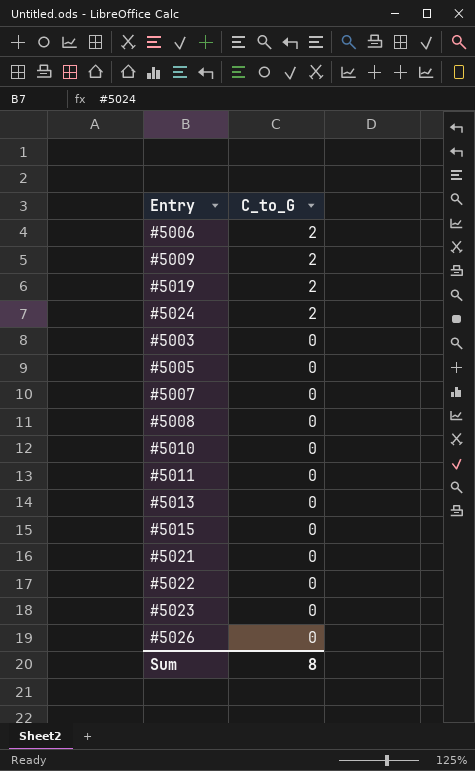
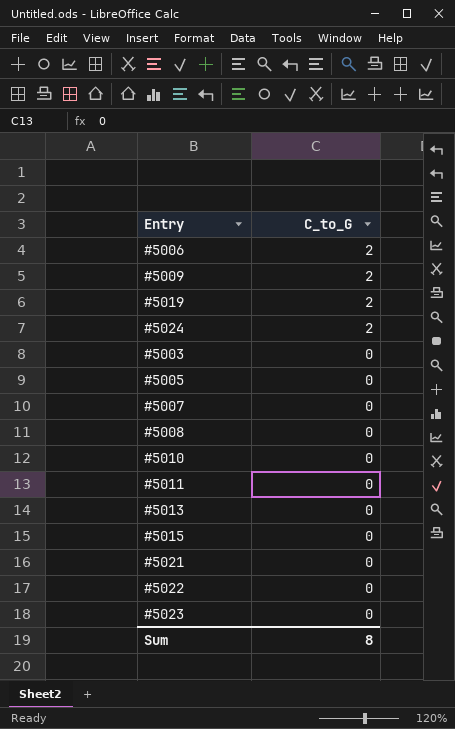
row #5026: 0 -> none

